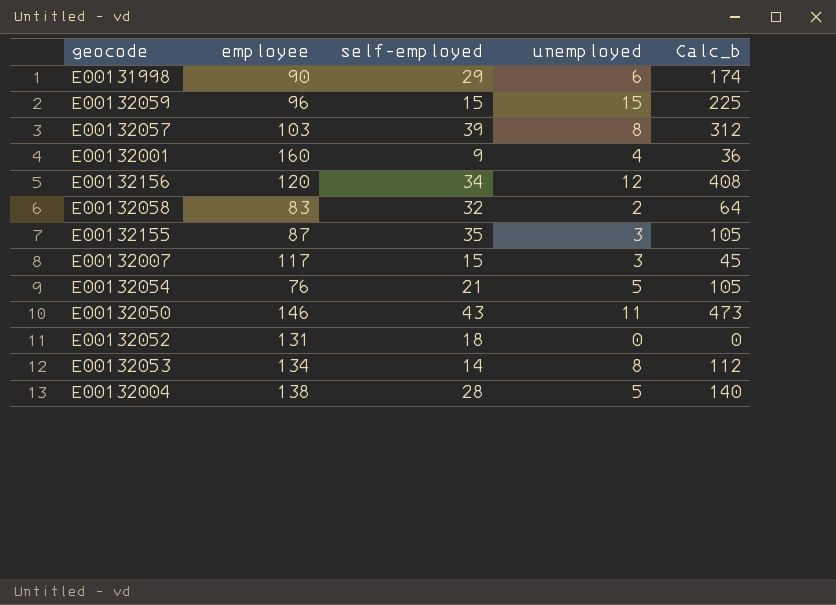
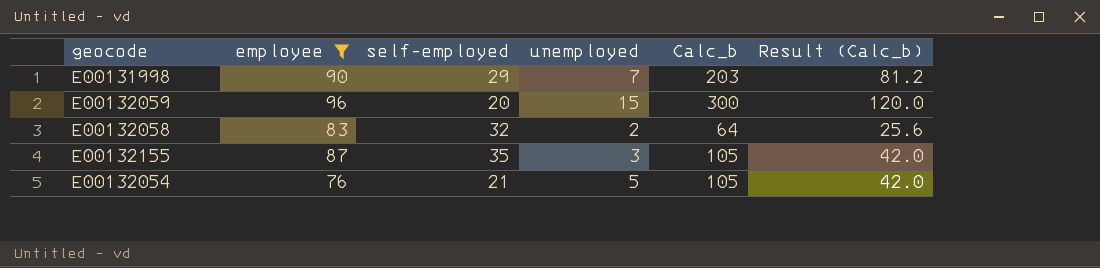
filter: none -> employee <= 96
column Result (Calc_b) | formula: none -> [Calc_b] * 0.4
E00131998 | unemployed: 6 -> 7
E00131998 | Calc_b: 174 -> 203
E00132059 | self-employed: 15 -> 20
E00132059 | Calc_b: 225 -> 300

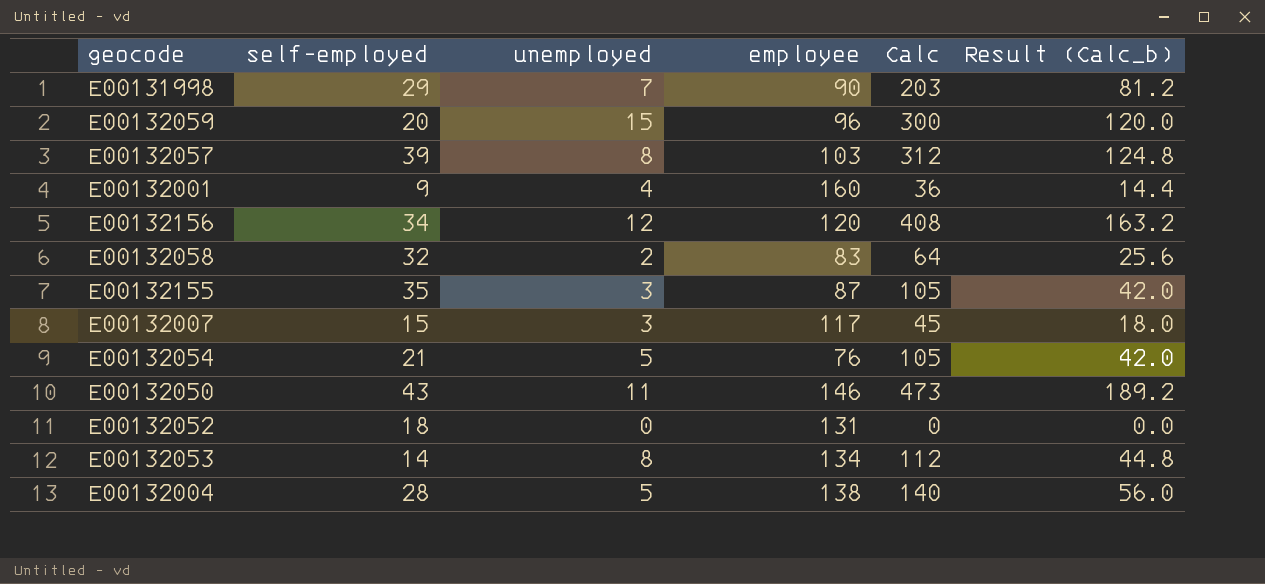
filter: employee <= 96 -> none
column employee | position: 2 -> 4
column name: Calc_b -> Calc

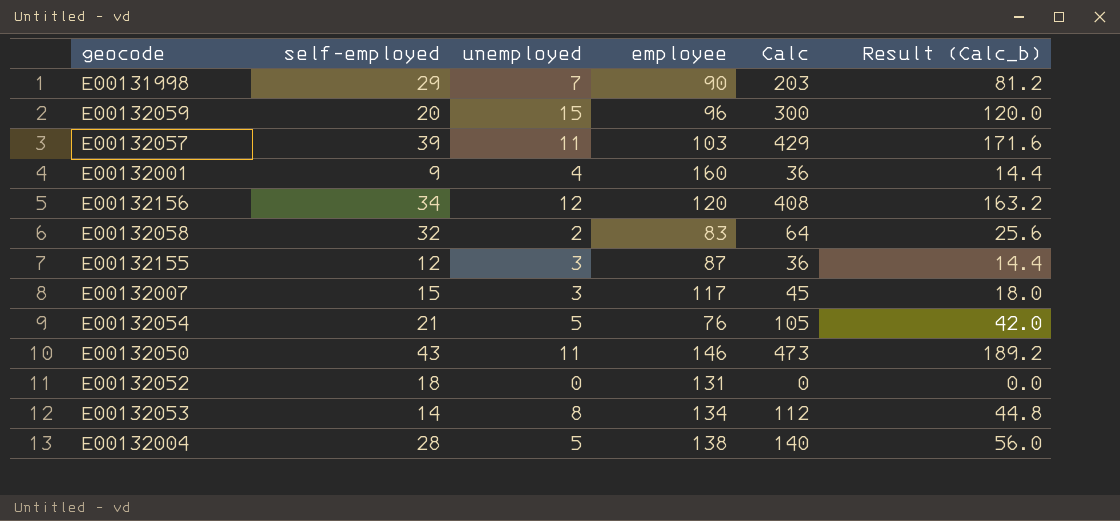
E00132057 | unemployed: 8 -> 11
E00132057 | Calc: 312 -> 429
E00132057 | Result (Calc_b): 124.8 -> 171.6
E00132155 | self-employed: 35 -> 12
E00132155 | Calc: 105 -> 36
E00132155 | Result (Calc_b): 42.0 -> 14.4

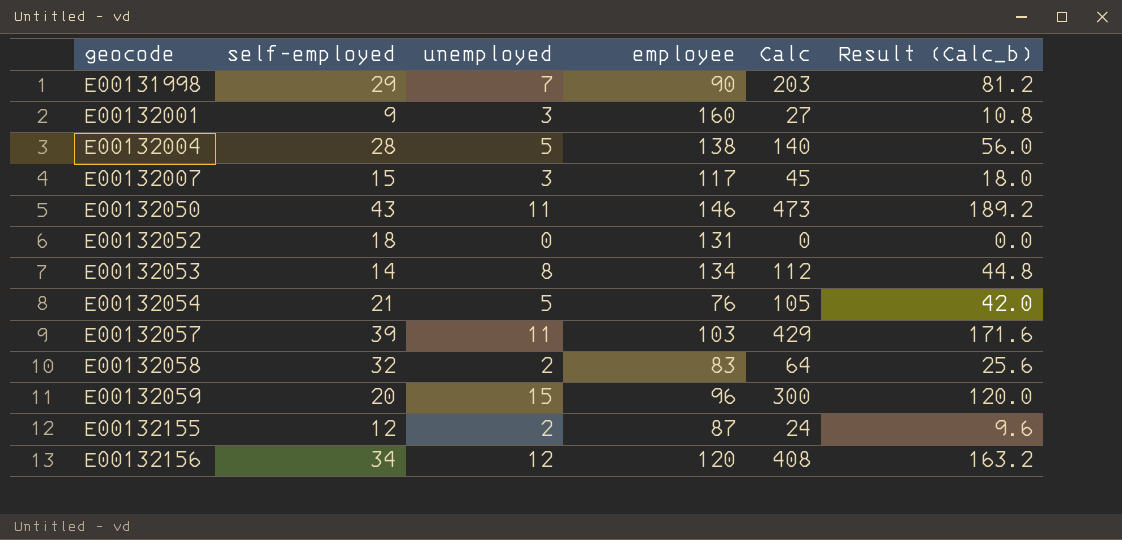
row order: none -> geocode ascending
E00132001 | unemployed: 4 -> 3
E00132001 | Calc: 36 -> 27
E00132001 | Result (Calc_b): 14.4 -> 10.8
E00132155 | unemployed: 3 -> 2
E00132155 | Calc: 36 -> 24
E00132155 | Result (Calc_b): 14.4 -> 9.6

